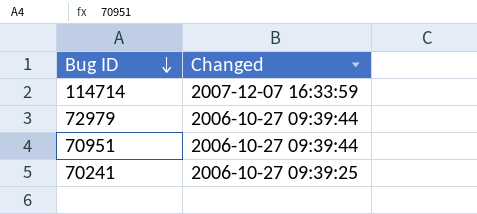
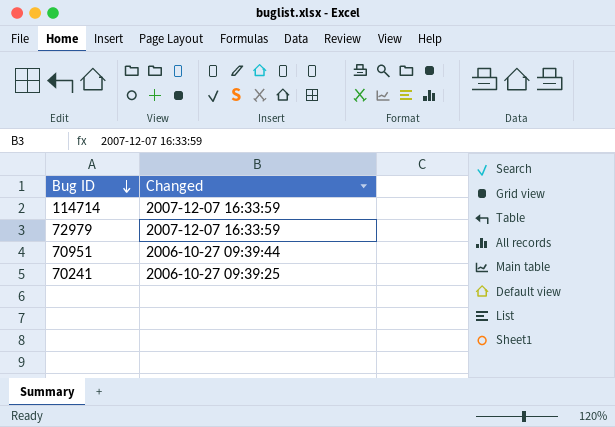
72979 | Changed: 2006-10-27 09:39:44 -> 2007-12-07 16:33:59

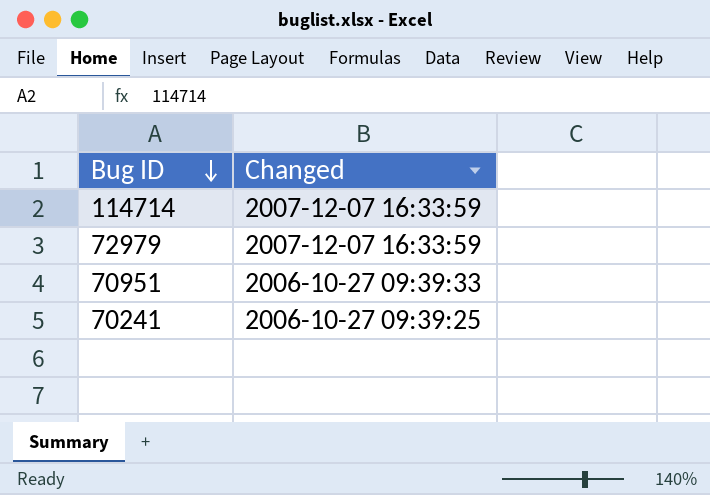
70951 | Changed: 2006-10-27 09:39:44 -> 2006-10-27 09:39:33

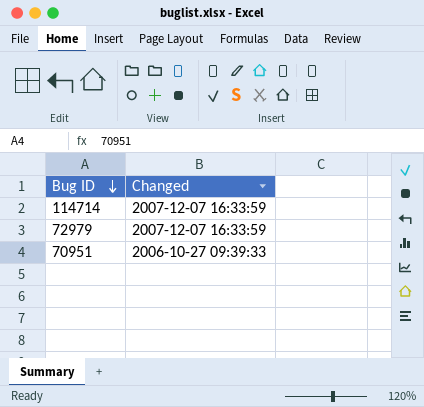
row 70241: 2006-10-27 09:39:25 -> none

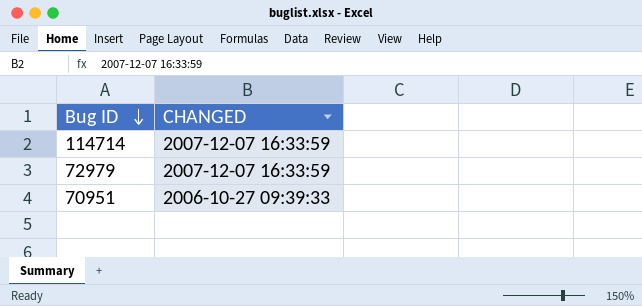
column name: Changed -> CHANGED

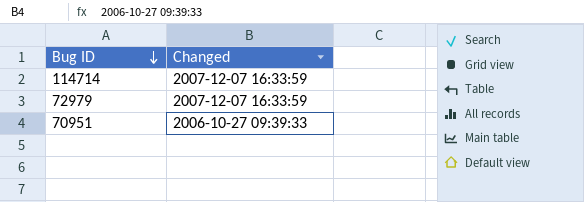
column name: CHANGED -> Changed

